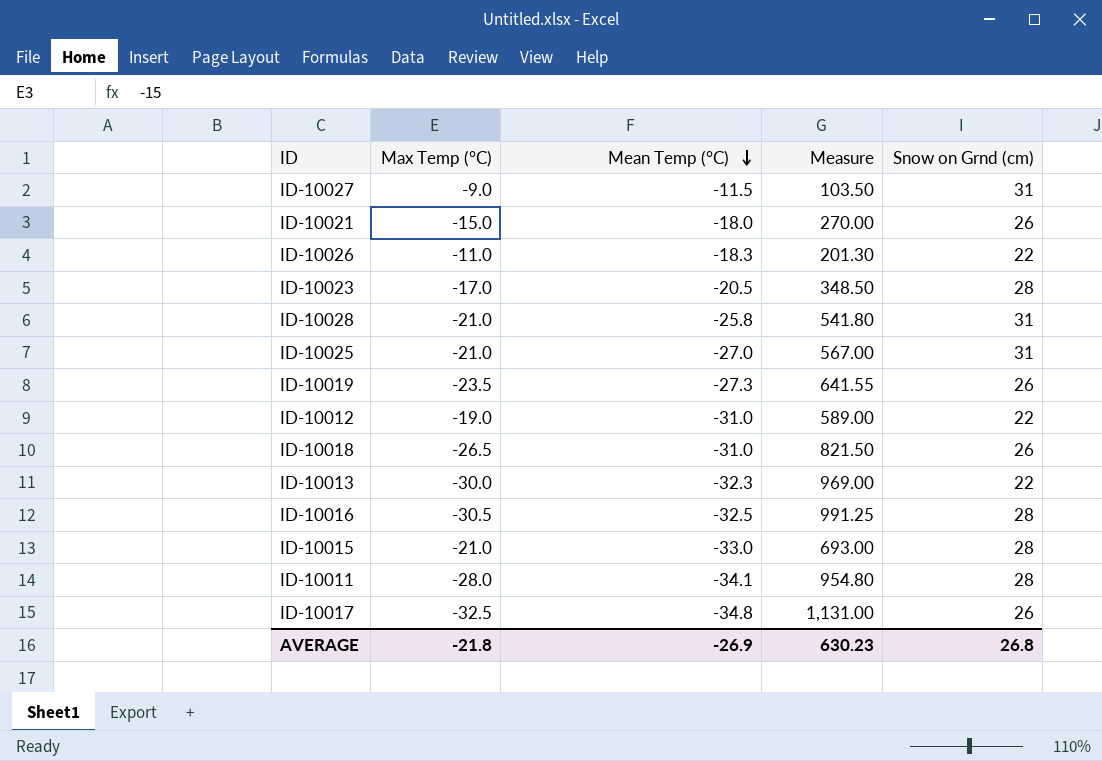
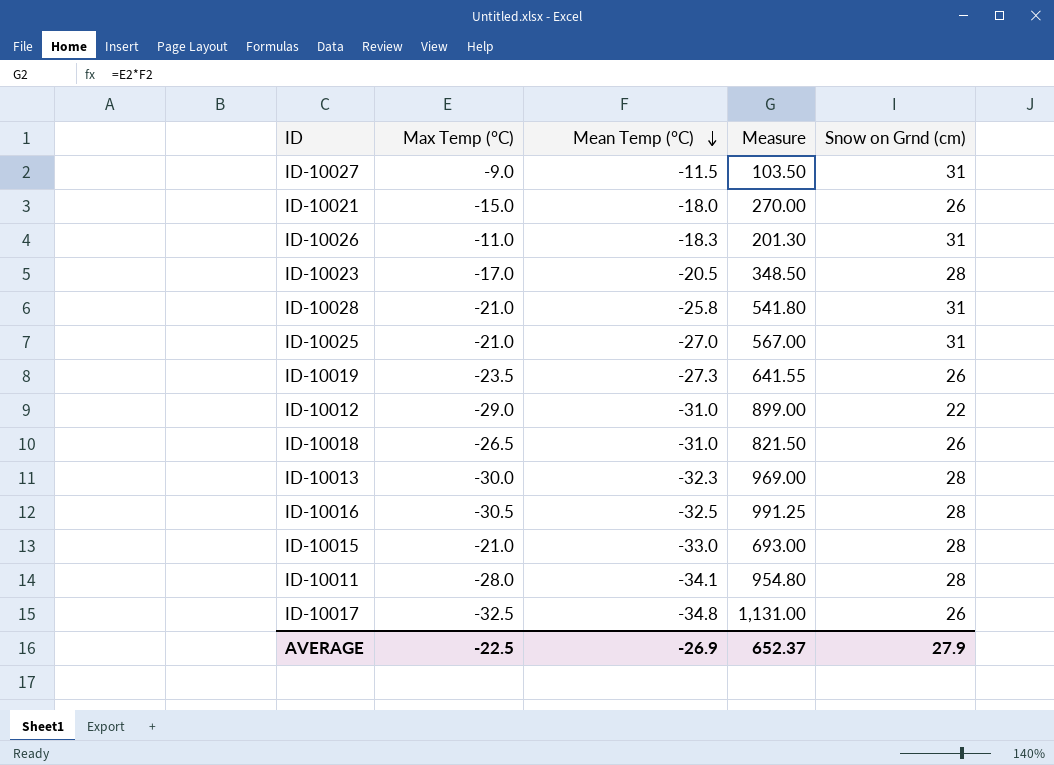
ID-10026 | Snow on Grnd (cm): 22 -> 31
ID-10012 | Max Temp (°C): -19.0 -> -29.0
ID-10012 | Measure: 589.00 -> 899.00
ID-10013 | Snow on Grnd (cm): 22 -> 28
AVERAGE | Max Temp (°C): -21.8 -> -22.5
AVERAGE | Measure: 630.23 -> 652.37
AVERAGE | Snow on Grnd (cm): 26.8 -> 27.9

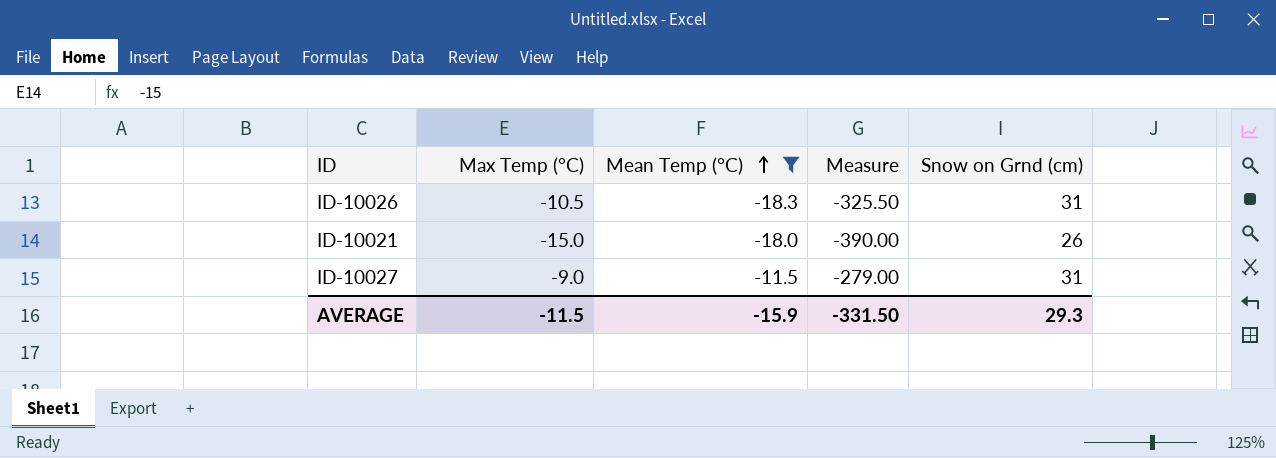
filter: none -> Mean Temp (°C) >= -18.3
row order: Mean Temp (°C) descending -> Mean Temp (°C) ascending
column Measure | formula: [Max Temp (°C)] * [Mean Temp (°C)] -> [Max Temp (°C)] * [Snow on Grnd (cm)]
ID-10026 | Max Temp (°C): -11.0 -> -10.5
AVERAGE | Max Temp (°C): -22.5 -> -11.5
AVERAGE | Mean Temp (°C): -26.9 -> -15.9
AVERAGE | Measure: 652.37 -> -331.50
AVERAGE | Snow on Grnd (cm): 27.9 -> 29.3

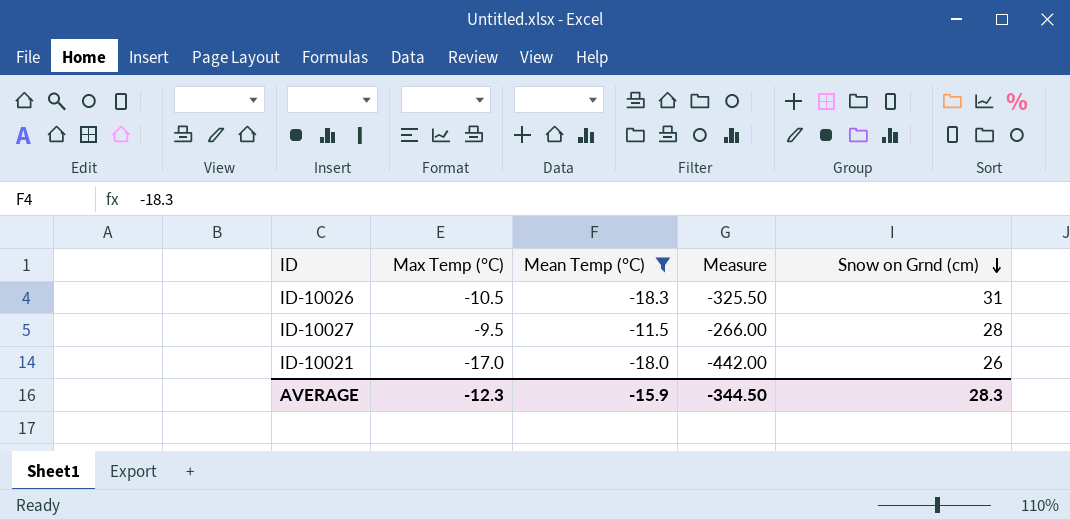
row order: Mean Temp (°C) ascending -> Snow on Grnd (cm) descending
ID-10027 | Max Temp (°C): -9.0 -> -9.5
ID-10027 | Measure: -279.00 -> -266.00
ID-10027 | Snow on Grnd (cm): 31 -> 28
ID-10021 | Max Temp (°C): -15.0 -> -17.0
ID-10021 | Measure: -390.00 -> -442.00
AVERAGE | Max Temp (°C): -11.5 -> -12.3
AVERAGE | Measure: -331.50 -> -344.50
AVERAGE | Snow on Grnd (cm): 29.3 -> 28.3

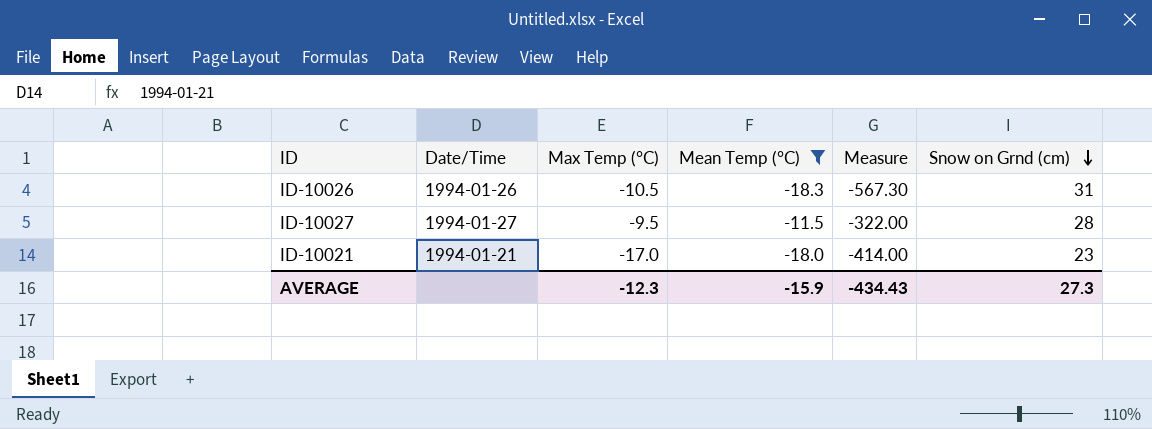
column Date/Time | position: none -> 2
column Measure | formula: [Max Temp (°C)] * [Snow on Grnd (cm)] -> [Mean Temp (°C)] * [Snow on Grnd (cm)]
ID-10021 | Snow on Grnd (cm): 26 -> 23
AVERAGE | Measure: -344.50 -> -434.43
AVERAGE | Snow on Grnd (cm): 28.3 -> 27.3

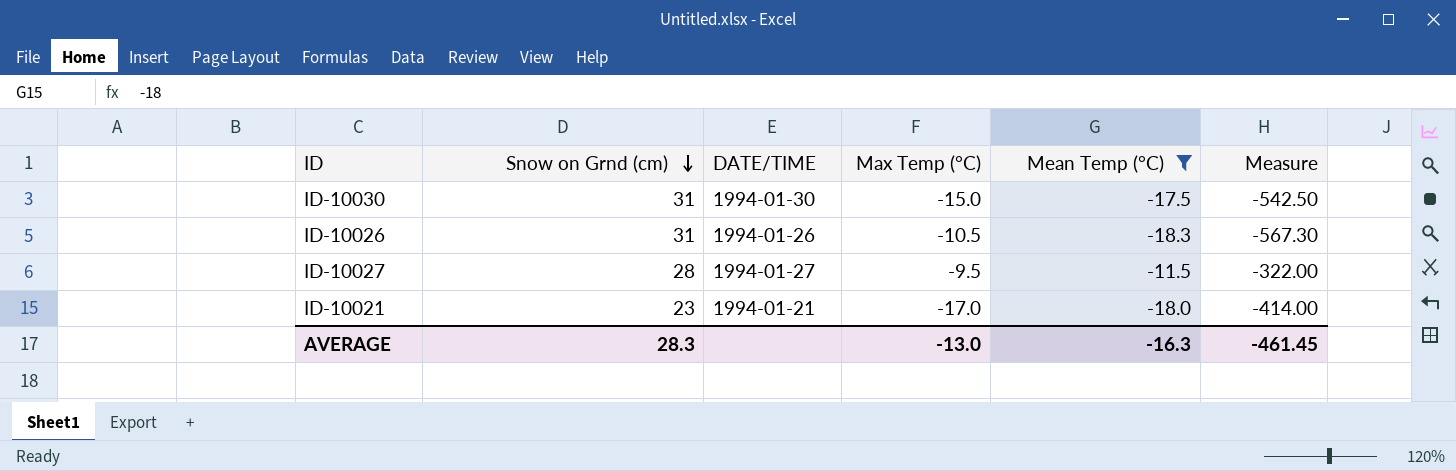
column Snow on Grnd (cm) | position: 6 -> 2
column name: Date/Time -> DATE/TIME
row ID-10030: none -> 31 | 1994-01-30 | -15.0 | -17.5 | -542.50
AVERAGE | Snow on Grnd (cm): 27.3 -> 28.3
AVERAGE | Max Temp (°C): -12.3 -> -13.0
AVERAGE | Mean Temp (°C): -15.9 -> -16.3
AVERAGE | Measure: -434.43 -> -461.45

